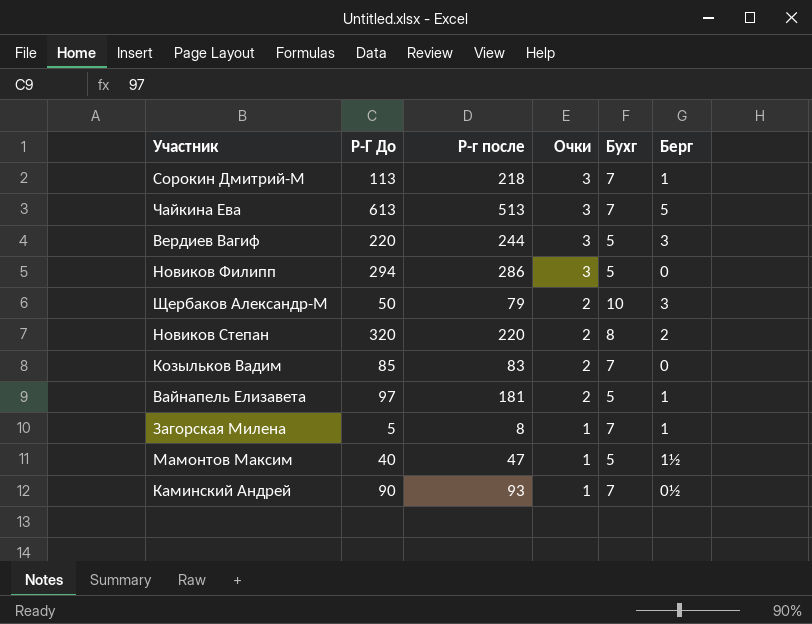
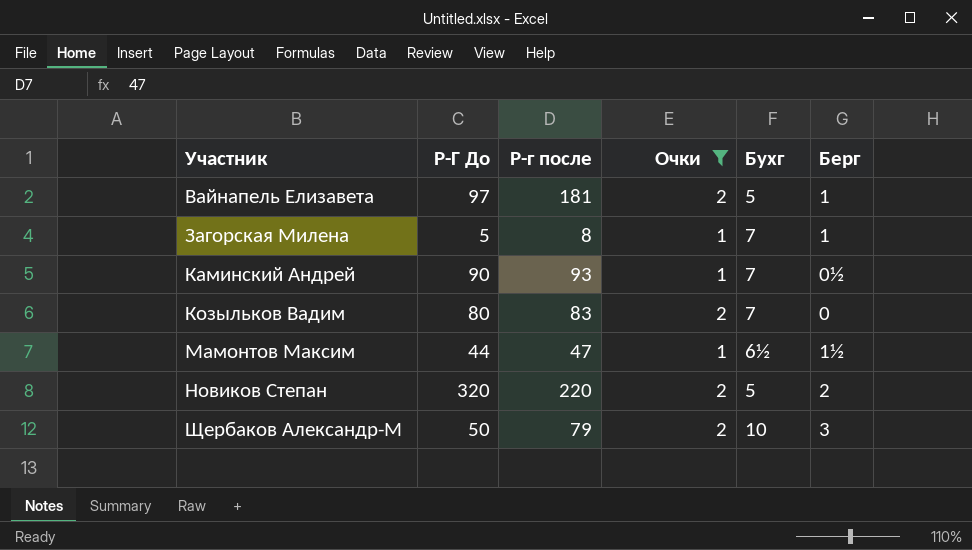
filter: none -> Очки != 3
row order: Очки descending -> Участник ascending
Козыльков Вадим | Р-Г До: 85 -> 80
Мамонтов Максим | Р-Г До: 40 -> 44
Мамонтов Максим | Бухг: 5 -> 6½
Новиков Степан | Бухг: 8 -> 5

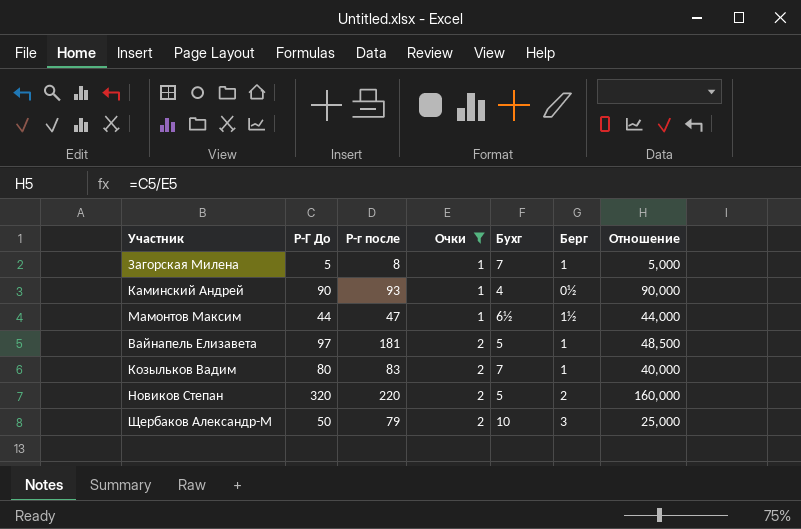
row order: Участник ascending -> Очки ascending
column Отношение | formula: none -> [Р-Г До] / [Очки]
Каминский Андрей | Бухг: 7 -> 4
Козыльков Вадим | Берг: 0 -> 1

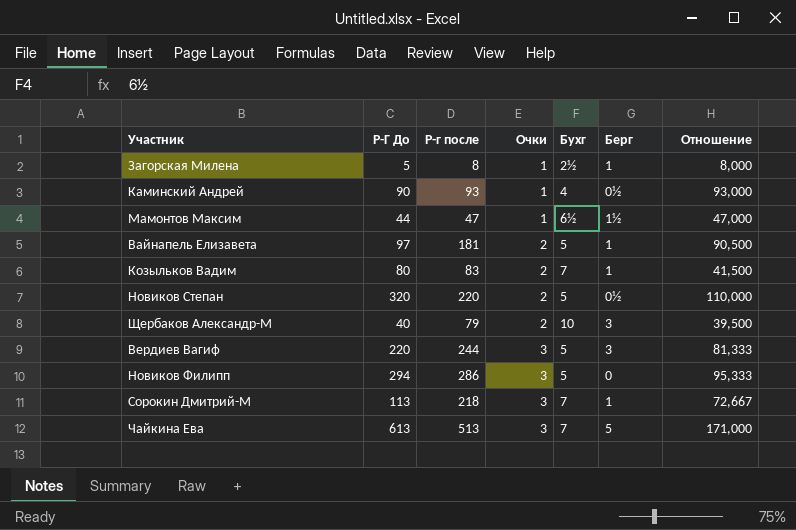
filter: Очки != 3 -> none
column Отношение | formula: [Р-Г До] / [Очки] -> [Р-г после] / [Очки]
Загорская Милена | Бухг: 7 -> 2½
Новиков Степан | Берг: 2 -> 0½
Щербаков Александр-М | Р-Г До: 50 -> 40

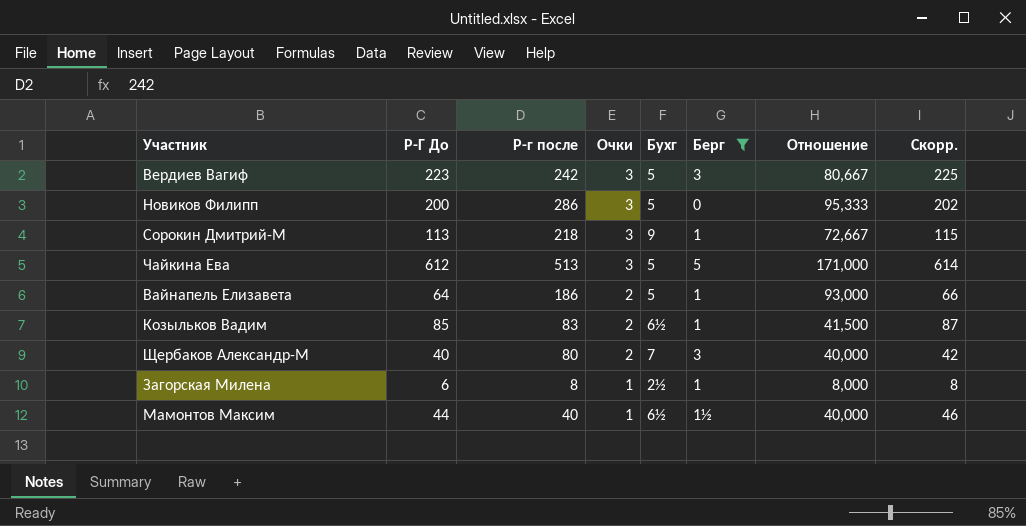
filter: none -> Берг != 0½
row order: Очки ascending -> Очки descending
column Скорр. | formula: none -> [Р-Г До] + 2
Вердиев Вагиф | Р-Г До: 220 -> 223
Вердиев Вагиф | Р-г после: 244 -> 242
Вердиев Вагиф | Отношение: 81,333 -> 80,667
Новиков Филипп | Р-Г До: 294 -> 200
Сорокин Дмитрий-М | Бухг: 7 -> 9
Чайкина Ева | Р-Г До: 613 -> 612
Чайкина Ева | Бухг: 7 -> 5
Вайнапель Елизавета | Р-Г До: 97 -> 64
Вайнапель Елизавета | Р-г после: 181 -> 186
Вайнапель Елизавета | Отношение: 90,500 -> 93,000
Козыльков Вадим | Р-Г До: 80 -> 85
Козыльков Вадим | Бухг: 7 -> 6½
Щербаков Александр-М | Р-г после: 79 -> 80
Щербаков Александр-М | Бухг: 10 -> 7
Щербаков Александр-М | Отношение: 39,500 -> 40,000
Загорская Милена | Р-Г До: 5 -> 6
Мамонтов Максим | Р-г после: 47 -> 40
Мамонтов Максим | Отношение: 47,000 -> 40,000

